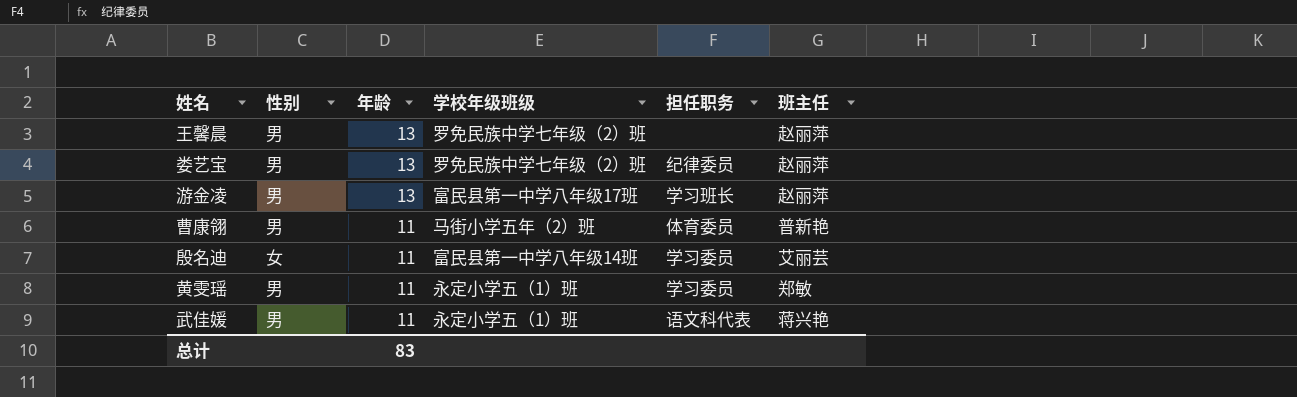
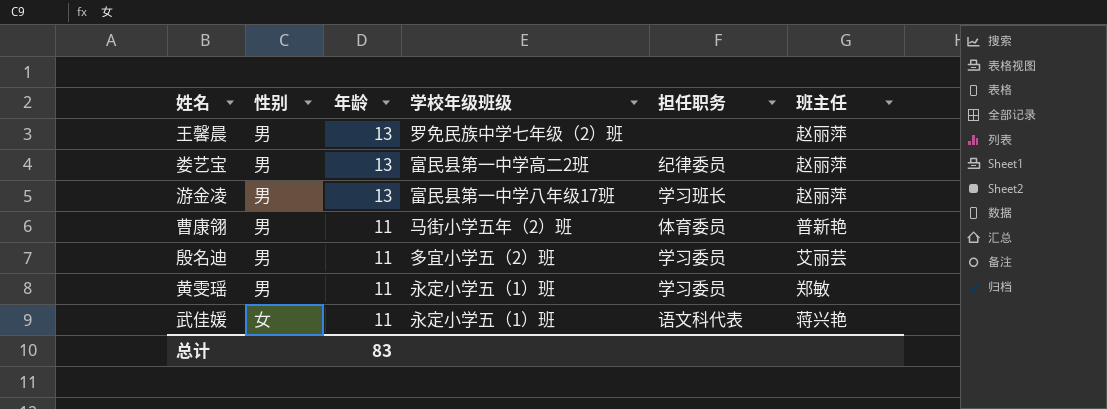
娄艺宝 | 学校年级班级: 罗免民族中学七年级（2）班 -> 富民县第一中学高二2班
殷名迪 | 性别: 女 -> 男
殷名迪 | 学校年级班级: 富民县第一中学八年级14班 -> 多宜小学五（2）班
武佳媛 | 性别: 男 -> 女

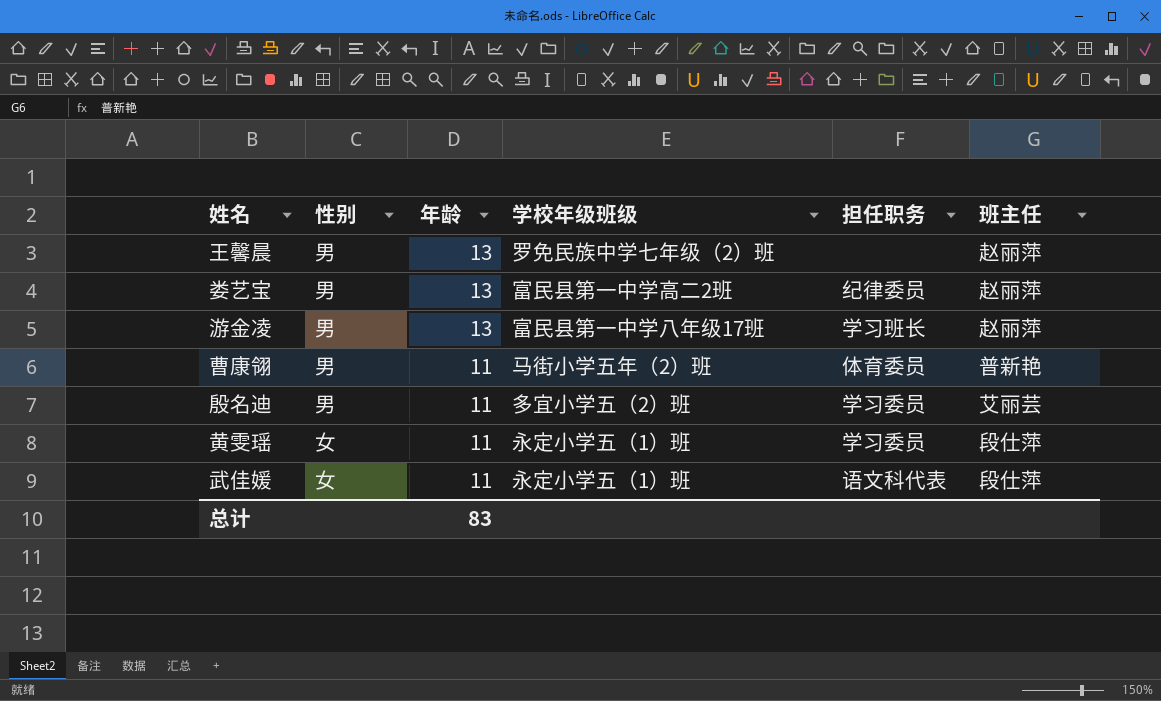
黄雯瑶 | 性别: 男 -> 女
黄雯瑶 | 班主任: 郑敏 -> 段仕萍
武佳媛 | 班主任: 蒋兴艳 -> 段仕萍

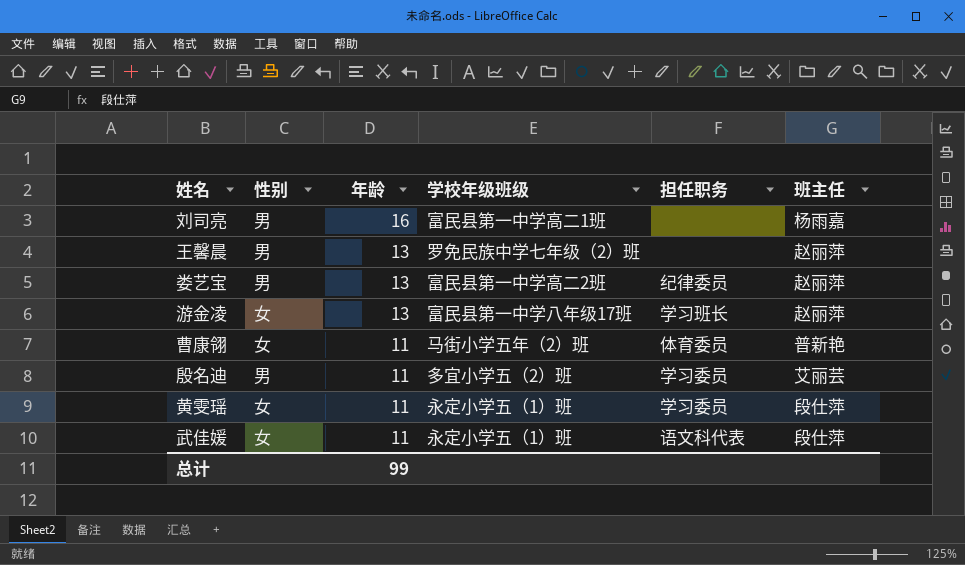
row 刘司亮: none -> 男 | 16 | 富民县第一中学高二1班 | none | 杨雨嘉
游金凌 | 性别: 男 -> 女
曹康翎 | 性别: 男 -> 女
总计 | 年龄: 83 -> 99

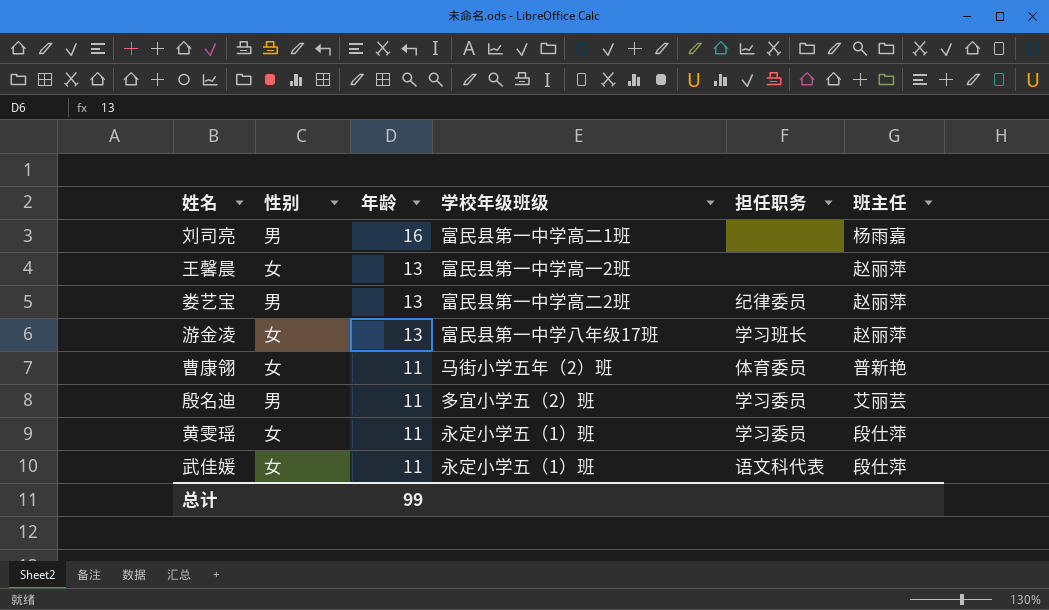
王馨晨 | 性别: 男 -> 女
王馨晨 | 学校年级班级: 罗免民族中学七年级（2）班 -> 富民县第一中学高一2班

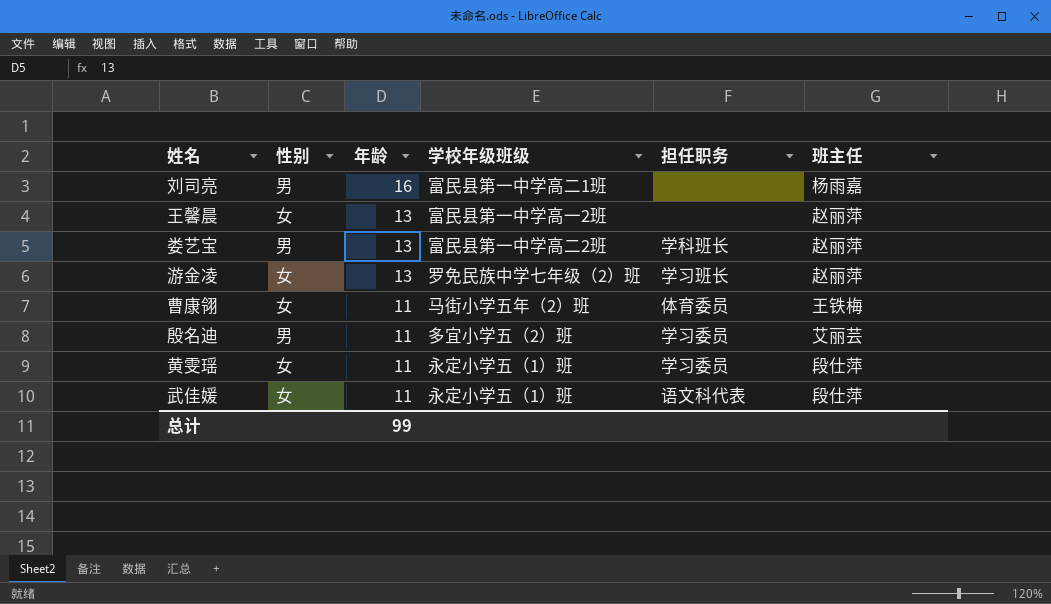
娄艺宝 | 担任职务: 纪律委员 -> 学科班长
游金凌 | 学校年级班级: 富民县第一中学八年级17班 -> 罗免民族中学七年级（2）班
曹康翎 | 班主任: 普新艳 -> 王铁梅

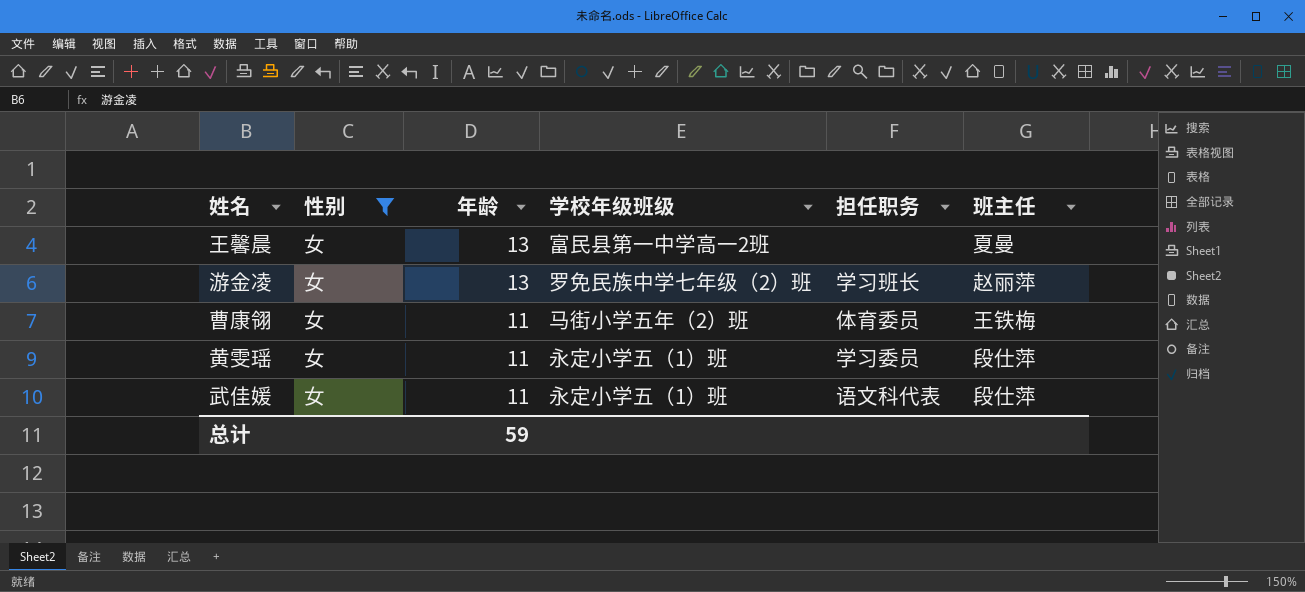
filter: none -> 性别 = 女
王馨晨 | 班主任: 赵丽萍 -> 夏曼
总计 | 年龄: 99 -> 59

